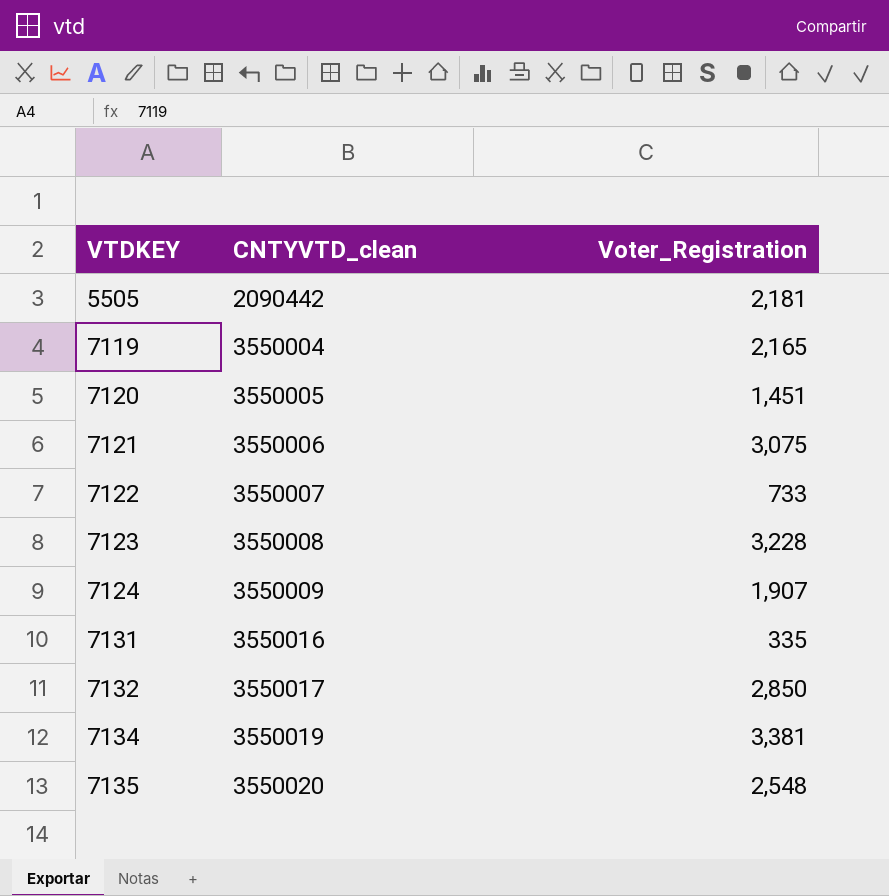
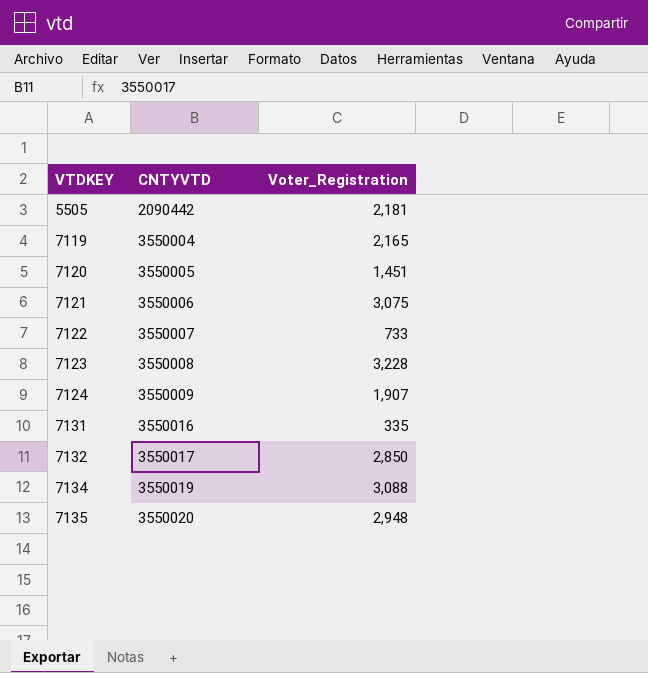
column name: CNTYVTD_clean -> CNTYVTD
7134 | Voter_Registration: 3,381 -> 3,088
7135 | Voter_Registration: 2,548 -> 2,948

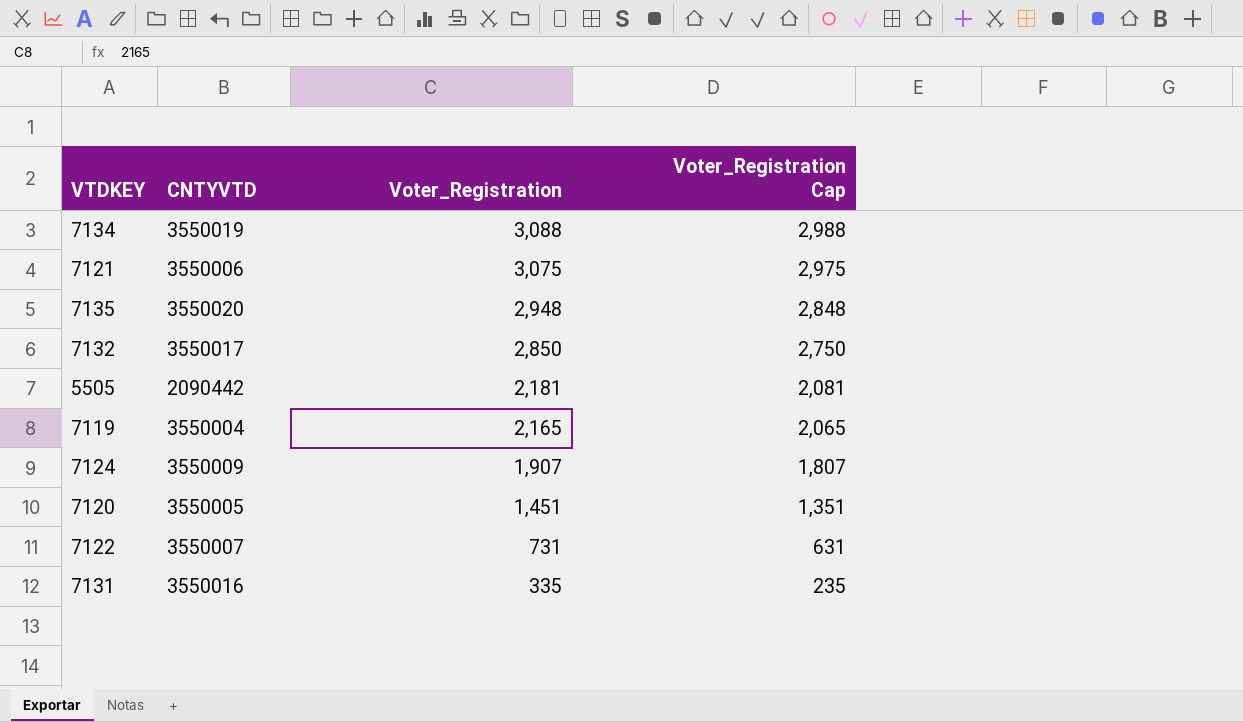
row order: VTDKEY ascending -> Voter_Registration descending
column Voter_Registration Cap | formula: none -> [Voter_Registration] - 100
row 7123: 3550008 | 3,228 -> none
7122 | Voter_Registration: 733 -> 731

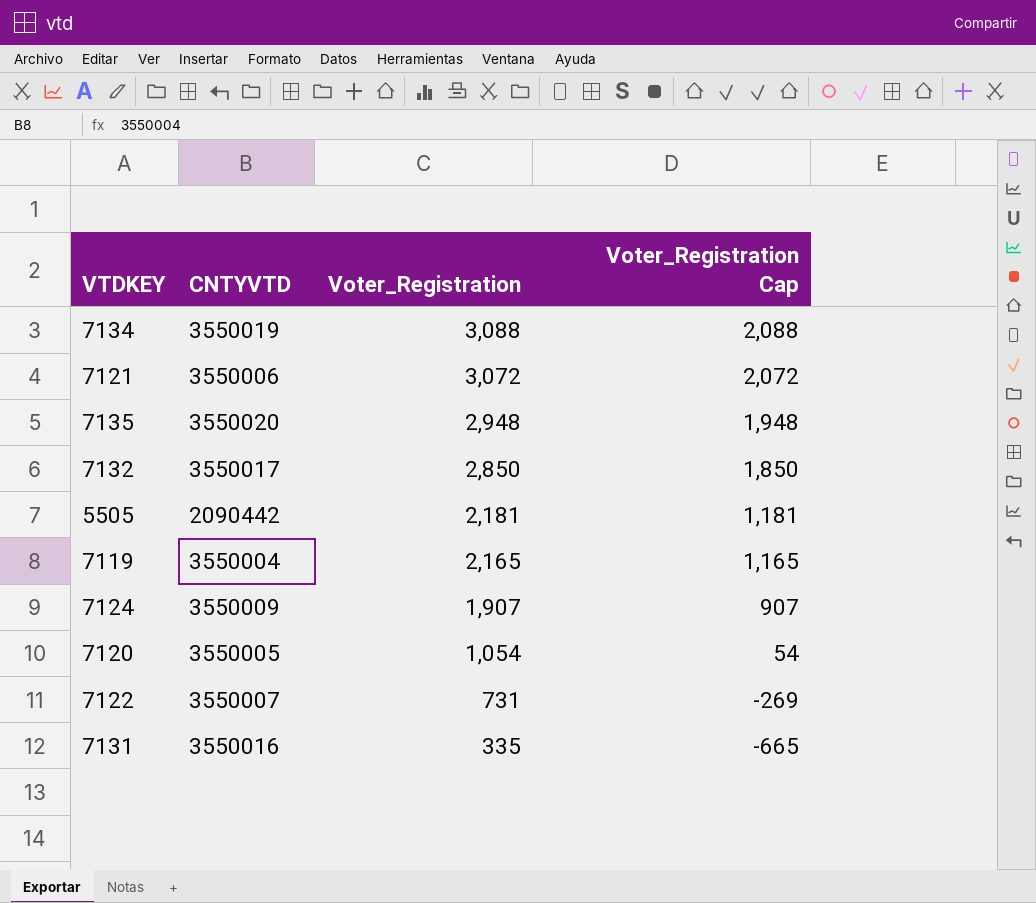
column Voter_Registration Cap | formula: [Voter_Registration] - 100 -> [Voter_Registration] - 1000
7121 | Voter_Registration: 3,075 -> 3,072
7120 | Voter_Registration: 1,451 -> 1,054

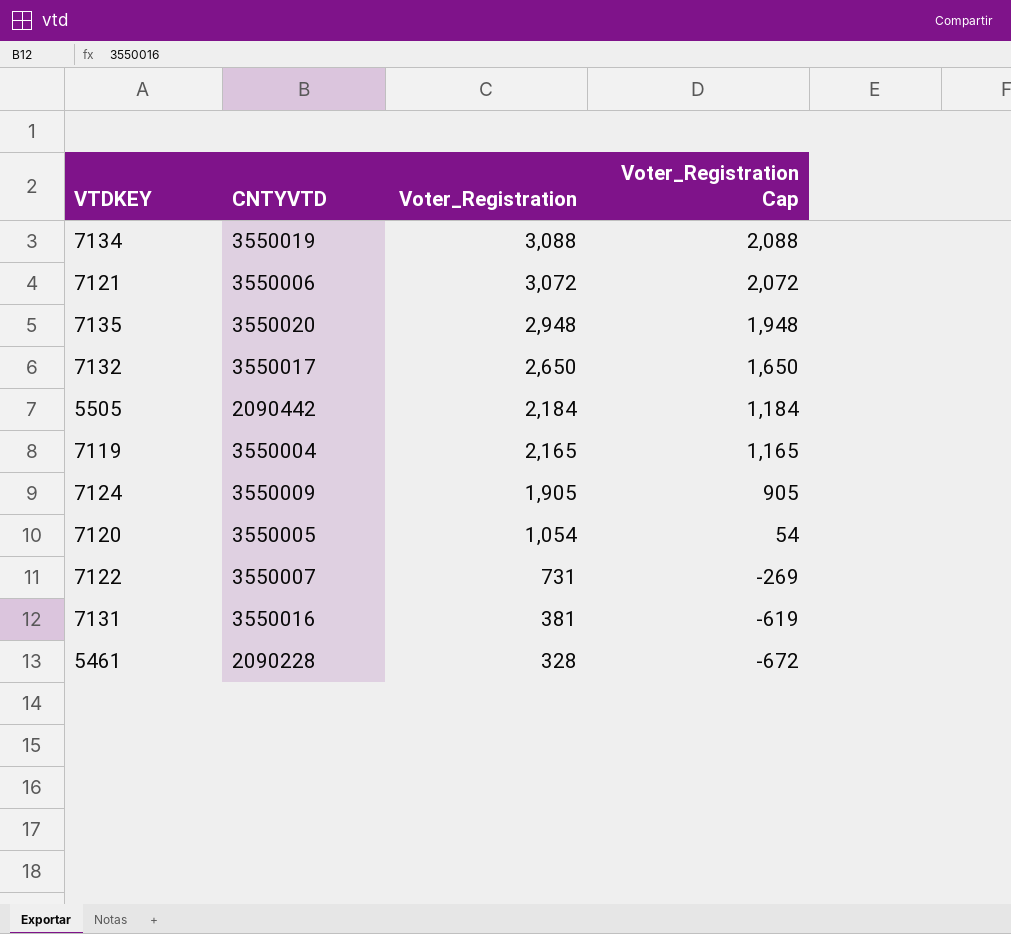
7132 | Voter_Registration: 2,850 -> 2,650
7132 | Voter_Registration Cap: 1,850 -> 1,650
5505 | Voter_Registration: 2,181 -> 2,184
5505 | Voter_Registration Cap: 1,181 -> 1,184
7124 | Voter_Registration: 1,907 -> 1,905
7124 | Voter_Registration Cap: 907 -> 905
7131 | Voter_Registration: 335 -> 381
7131 | Voter_Registration Cap: -665 -> -619
row 5461: none -> 2090228 | 328 | -672

